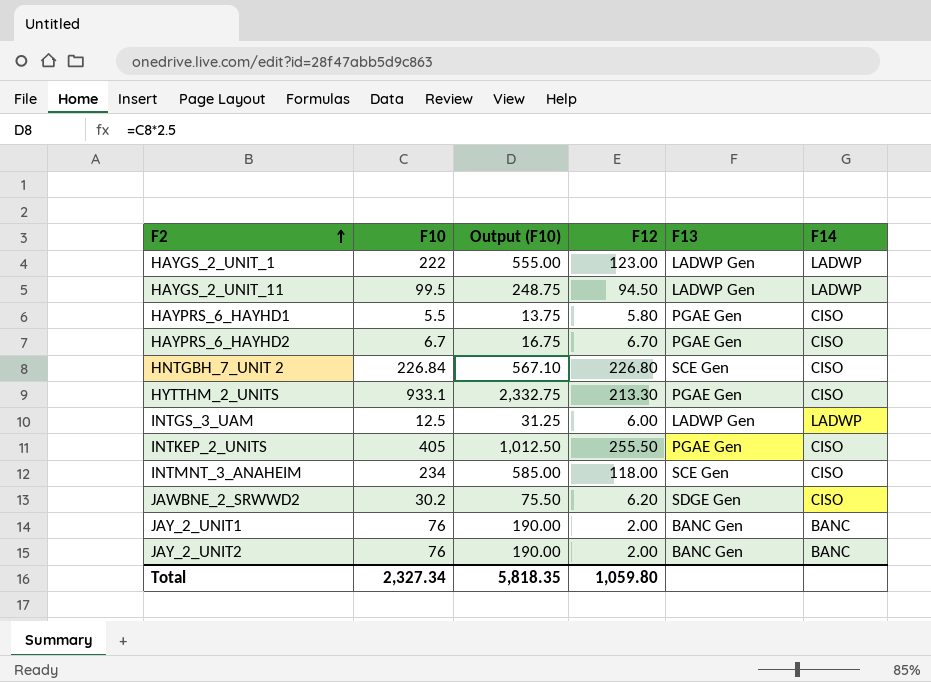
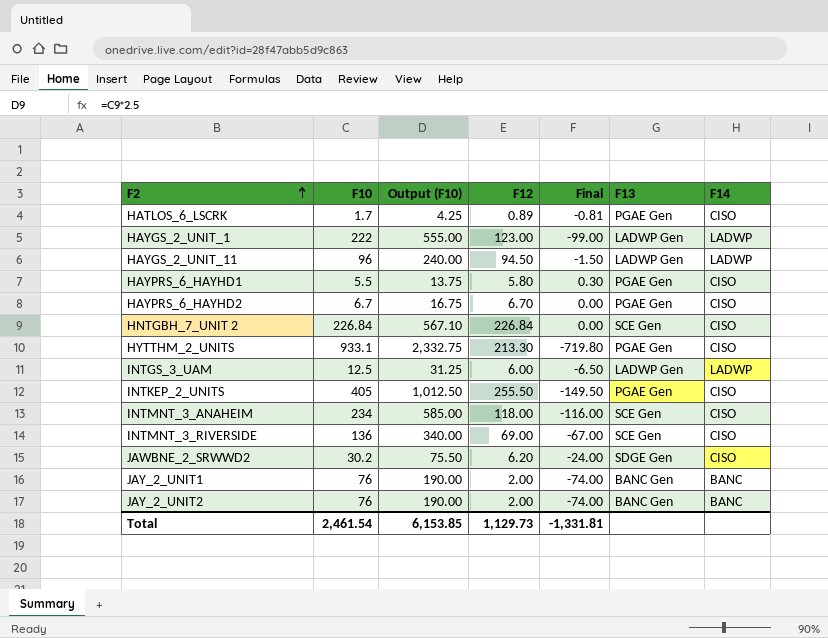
column Final | formula: none -> [F12] - [F10]
row HATLOS_6_LSCRK: none -> 1.7 | 4.25 | 0.89 | -0.81 | PGAE Gen | CISO
HAYGS_2_UNIT_11 | F10: 99.5 -> 96
HAYGS_2_UNIT_11 | Output (F10): 248.75 -> 240.00
HNTGBH_7_UNIT 2 | F12: 226.80 -> 226.84
row INTMNT_3_RIVERSIDE: none -> 136 | 340.00 | 69.00 | -67.00 | SCE Gen | CISO
Total | F10: 2,327.34 -> 2,461.54
Total | Output (F10): 5,818.35 -> 6,153.85
Total | F12: 1,059.80 -> 1,129.73

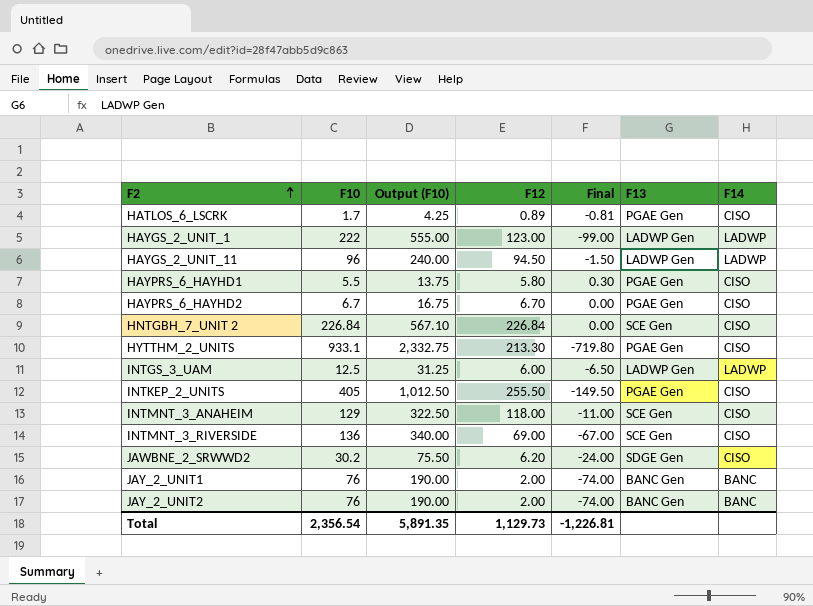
INTMNT_3_ANAHEIM | F10: 234 -> 129
INTMNT_3_ANAHEIM | Output (F10): 585.00 -> 322.50
INTMNT_3_ANAHEIM | Final: -116.00 -> -11.00
Total | F10: 2,461.54 -> 2,356.54
Total | Output (F10): 6,153.85 -> 5,891.35
Total | Final: -1,331.81 -> -1,226.81

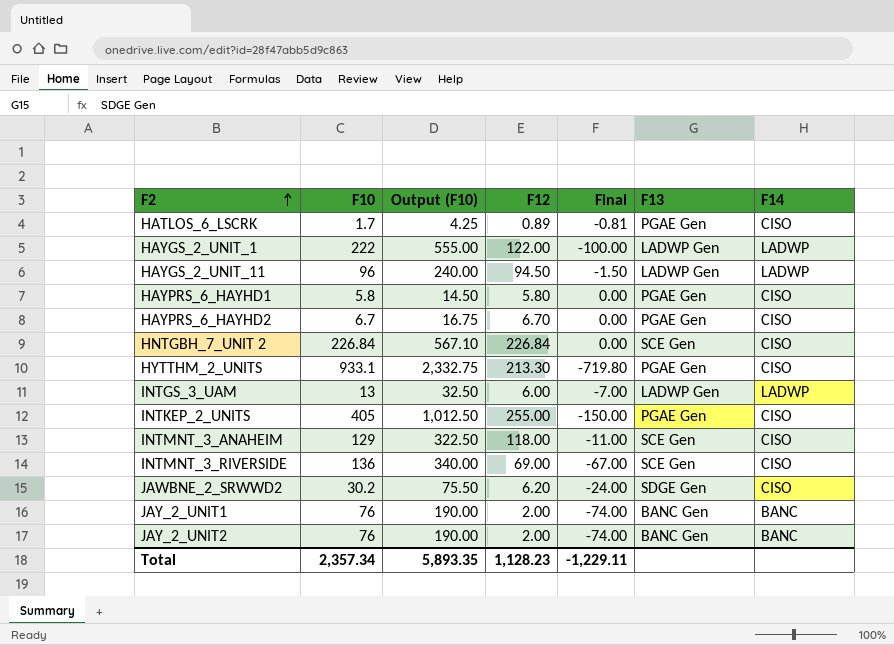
HAYGS_2_UNIT_1 | F12: 123.00 -> 122.00
HAYGS_2_UNIT_1 | Final: -99.00 -> -100.00
HAYPRS_6_HAYHD1 | F10: 5.5 -> 5.8
HAYPRS_6_HAYHD1 | Output (F10): 13.75 -> 14.50
HAYPRS_6_HAYHD1 | Final: 0.30 -> 0.00
INTGS_3_UAM | F10: 12.5 -> 13
INTGS_3_UAM | Output (F10): 31.25 -> 32.50
INTGS_3_UAM | Final: -6.50 -> -7.00
INTKEP_2_UNITS | F12: 255.50 -> 255.00
INTKEP_2_UNITS | Final: -149.50 -> -150.00
Total | F10: 2,356.54 -> 2,357.34
Total | Output (F10): 5,891.35 -> 5,893.35
Total | F12: 1,129.73 -> 1,128.23
Total | Final: -1,226.81 -> -1,229.11

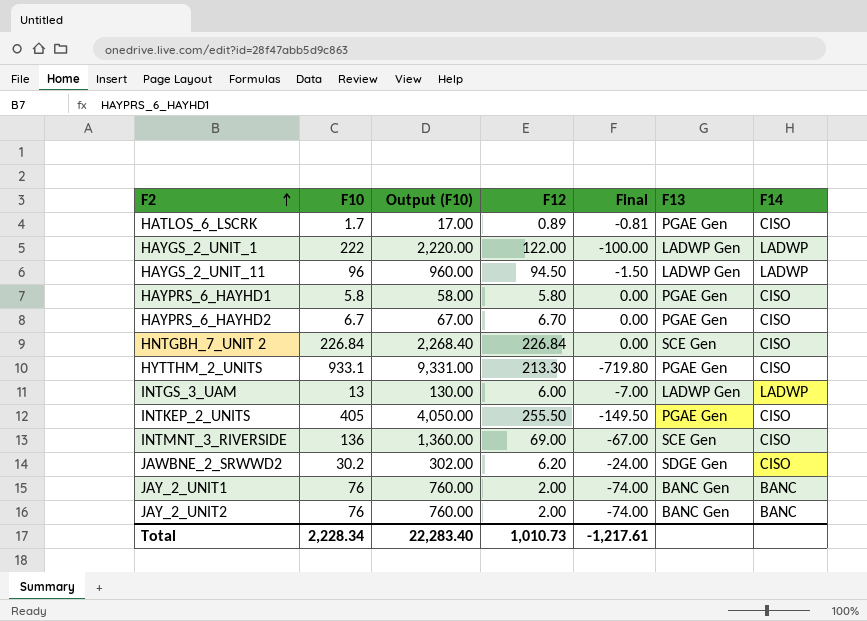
column Output (F10) | formula: [F10] * 2.5 -> [F10] * 10
row INTMNT_3_ANAHEIM: 129 | 322.50 | 118.00 | -11.00 | SCE Gen | CISO -> none
INTKEP_2_UNITS | F12: 255.00 -> 255.50
INTKEP_2_UNITS | Final: -150.00 -> -149.50
Total | F10: 2,357.34 -> 2,228.34
Total | Output (F10): 5,893.35 -> 22,283.40
Total | F12: 1,128.23 -> 1,010.73
Total | Final: -1,229.11 -> -1,217.61

